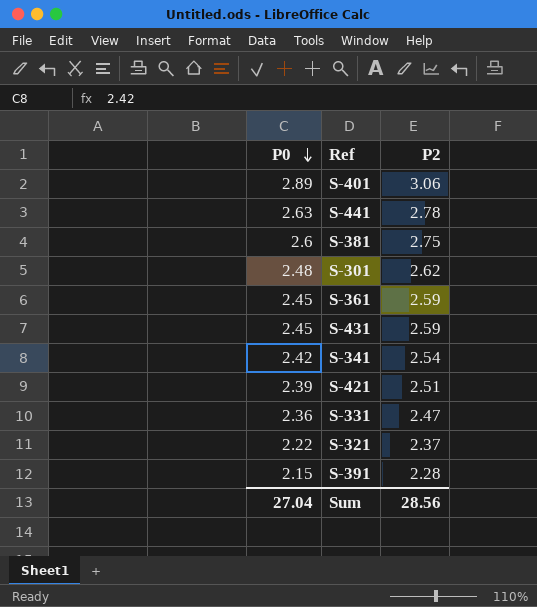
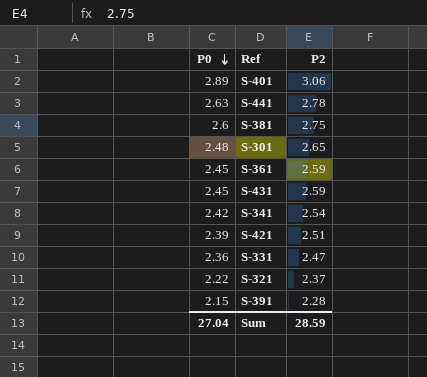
S-301 | P2: 2.62 -> 2.65
Sum | P2: 28.56 -> 28.59

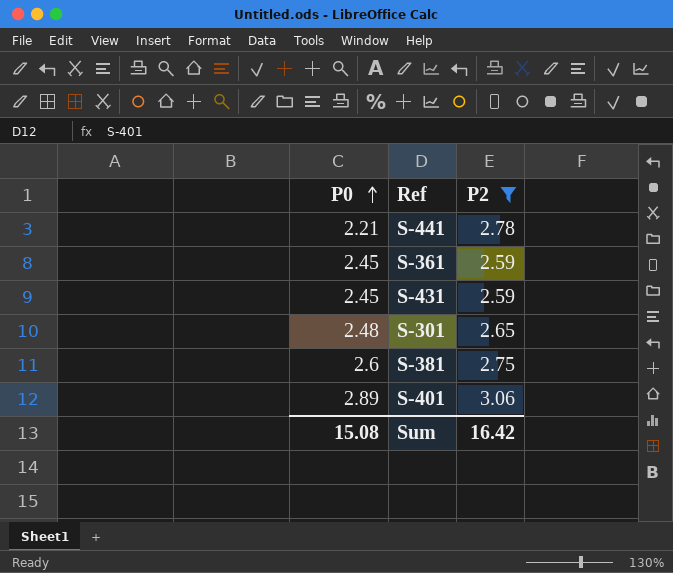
filter: none -> P2 >= 2.59
row order: P0 descending -> P0 ascending
S-441 | P0: 2.63 -> 2.21
Sum | P0: 27.04 -> 15.08
Sum | P2: 28.59 -> 16.42

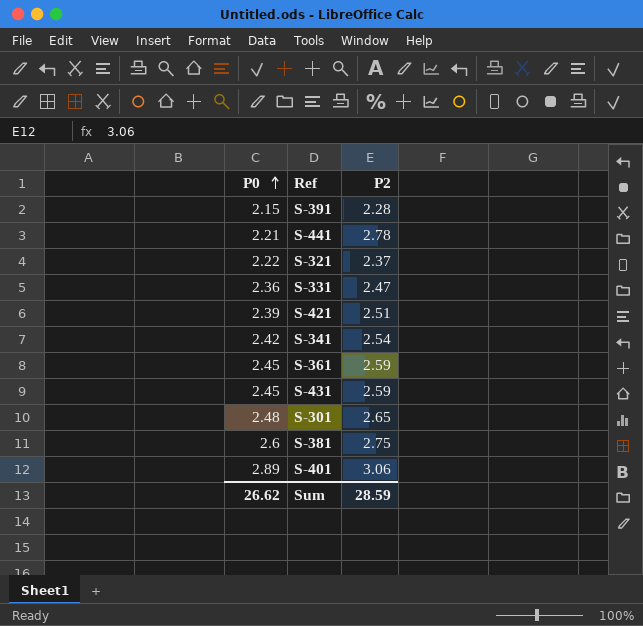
filter: P2 >= 2.59 -> none
Sum | P0: 15.08 -> 26.62
Sum | P2: 16.42 -> 28.59

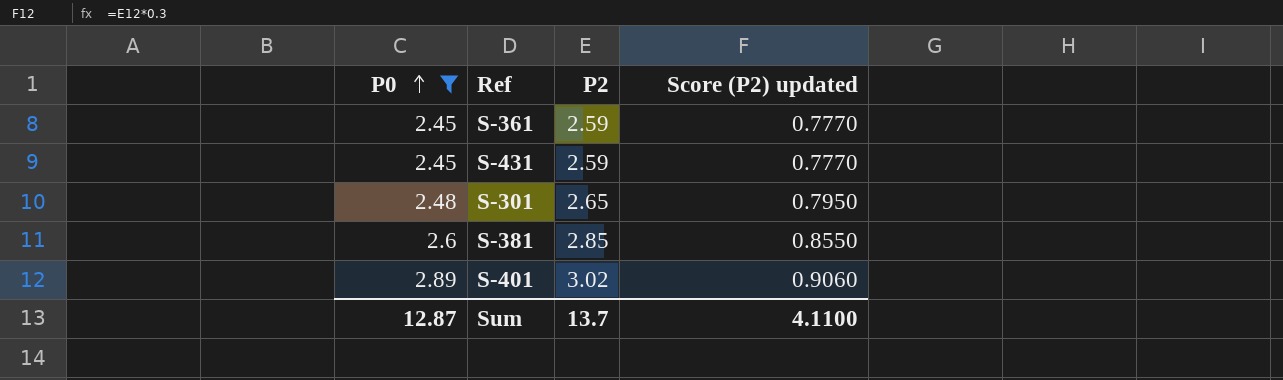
filter: none -> P0 >= 2.45
column Score (P2) updated | formula: none -> [P2] * 0.3
S-381 | P2: 2.75 -> 2.85
S-401 | P2: 3.06 -> 3.02
Sum | P0: 26.62 -> 12.87
Sum | P2: 28.59 -> 13.7

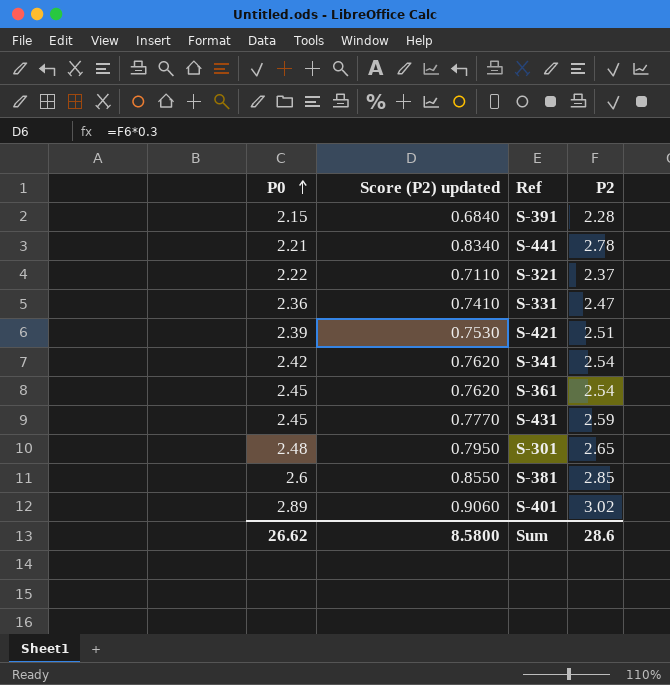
filter: P0 >= 2.45 -> none
column Score (P2) updated | position: 4 -> 2
S-361 | Score (P2) updated: 0.7770 -> 0.7620
S-361 | P2: 2.59 -> 2.54
Sum | P0: 12.87 -> 26.62
Sum | Score (P2) updated: 4.1100 -> 8.5800
Sum | P2: 13.7 -> 28.6

